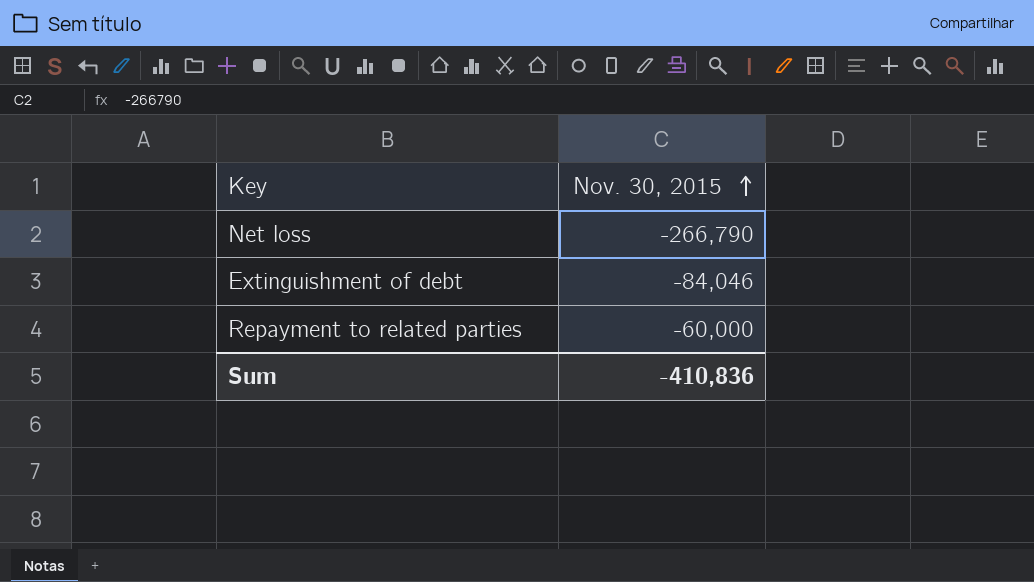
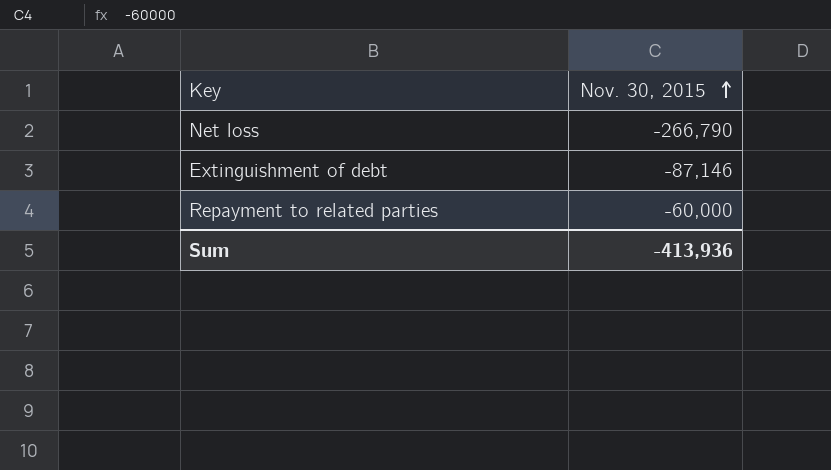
Extinguishment of debt | Nov. 30, 2015: -84,046 -> -87,146
Sum | Nov. 30, 2015: -410,836 -> -413,936

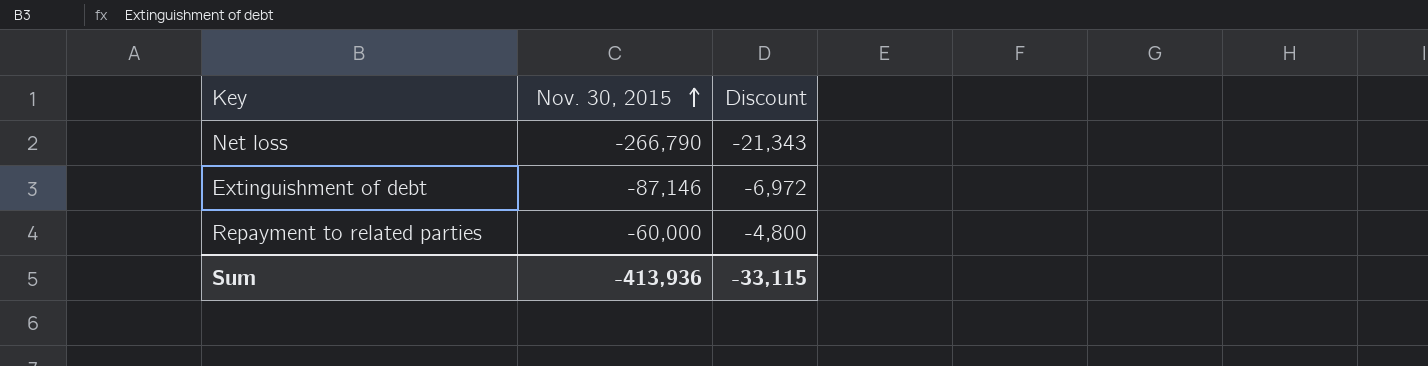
column Discount | formula: none -> [Nov. 30, 2015] * 0.08

